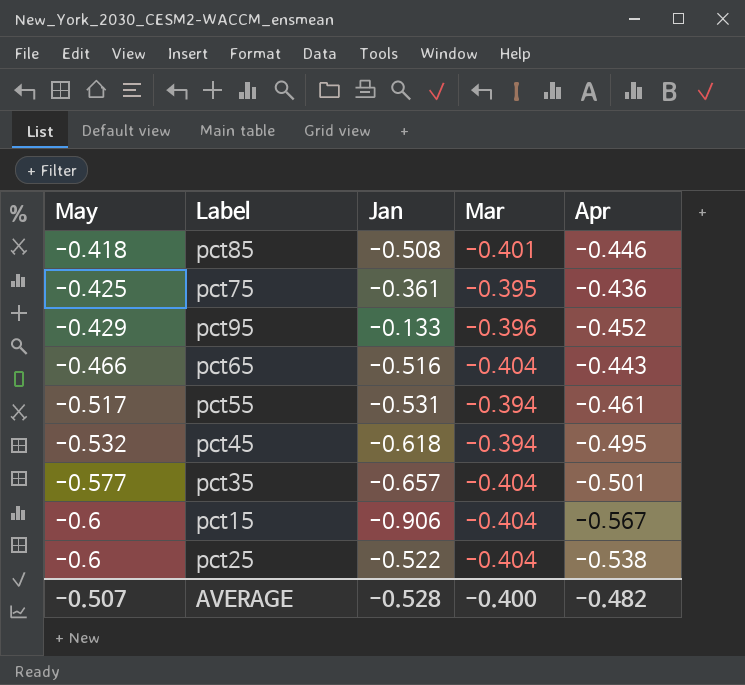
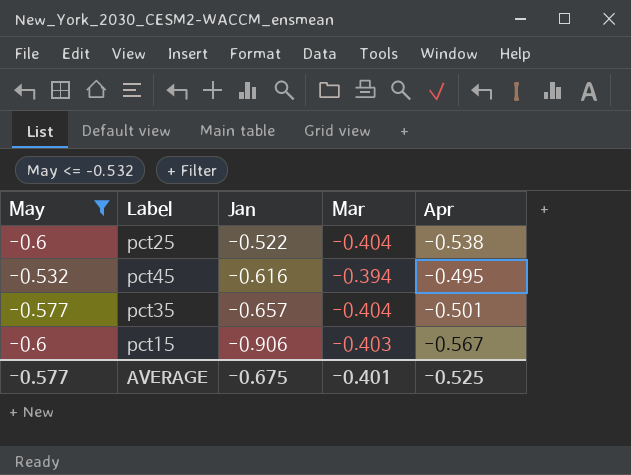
filter: none -> May <= -0.532
row order: May descending -> Jan descending
pct45 | Jan: -0.618 -> -0.616
pct15 | Mar: -0.404 -> -0.403
AVERAGE | May: -0.507 -> -0.577
AVERAGE | Jan: -0.528 -> -0.675
AVERAGE | Mar: -0.400 -> -0.401
AVERAGE | Apr: -0.482 -> -0.525

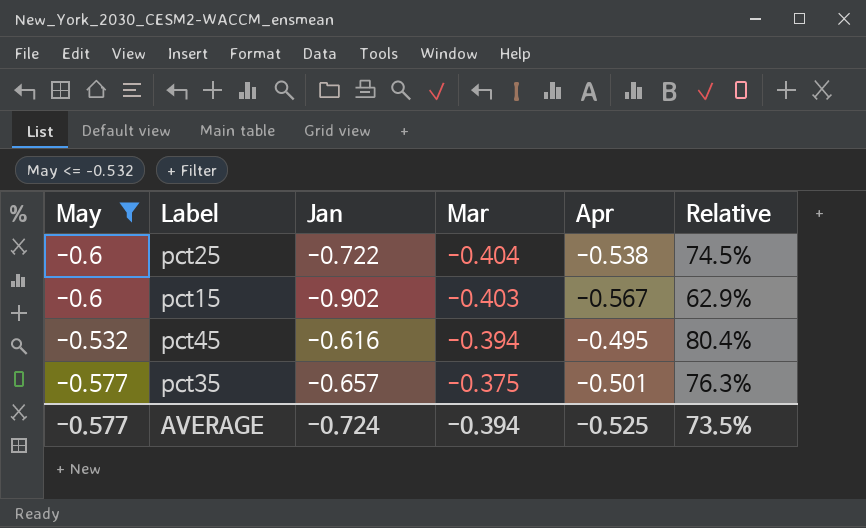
row order: Jan descending -> Mar ascending
column Relative | formula: none -> [Apr] / [Jan]
pct25 | Jan: -0.522 -> -0.722
pct15 | Jan: -0.906 -> -0.902
pct35 | Mar: -0.404 -> -0.375
AVERAGE | Jan: -0.675 -> -0.724
AVERAGE | Mar: -0.401 -> -0.394

